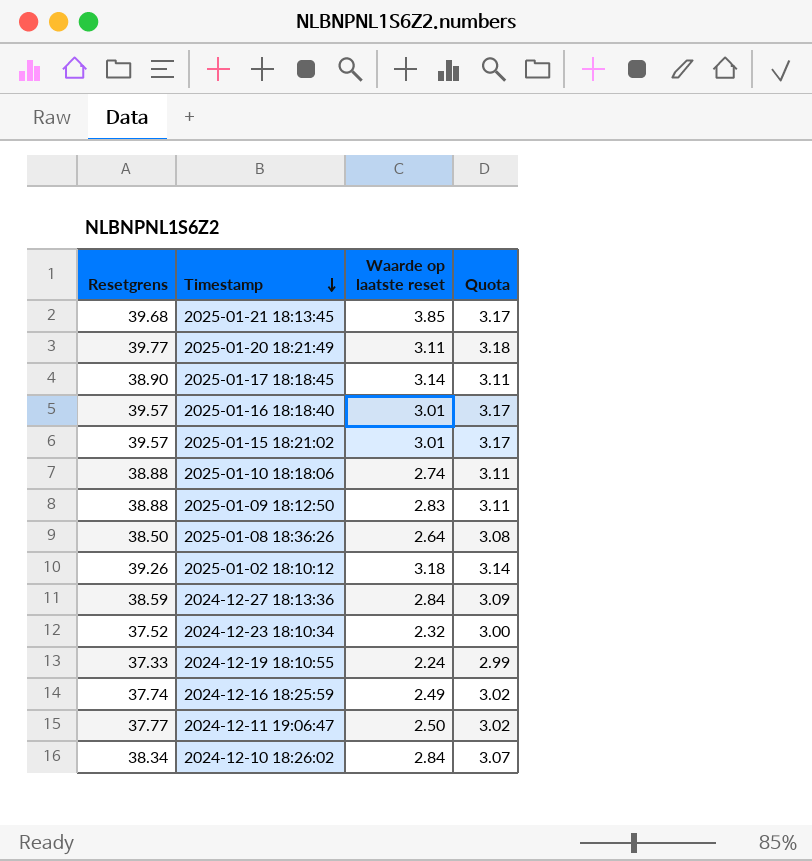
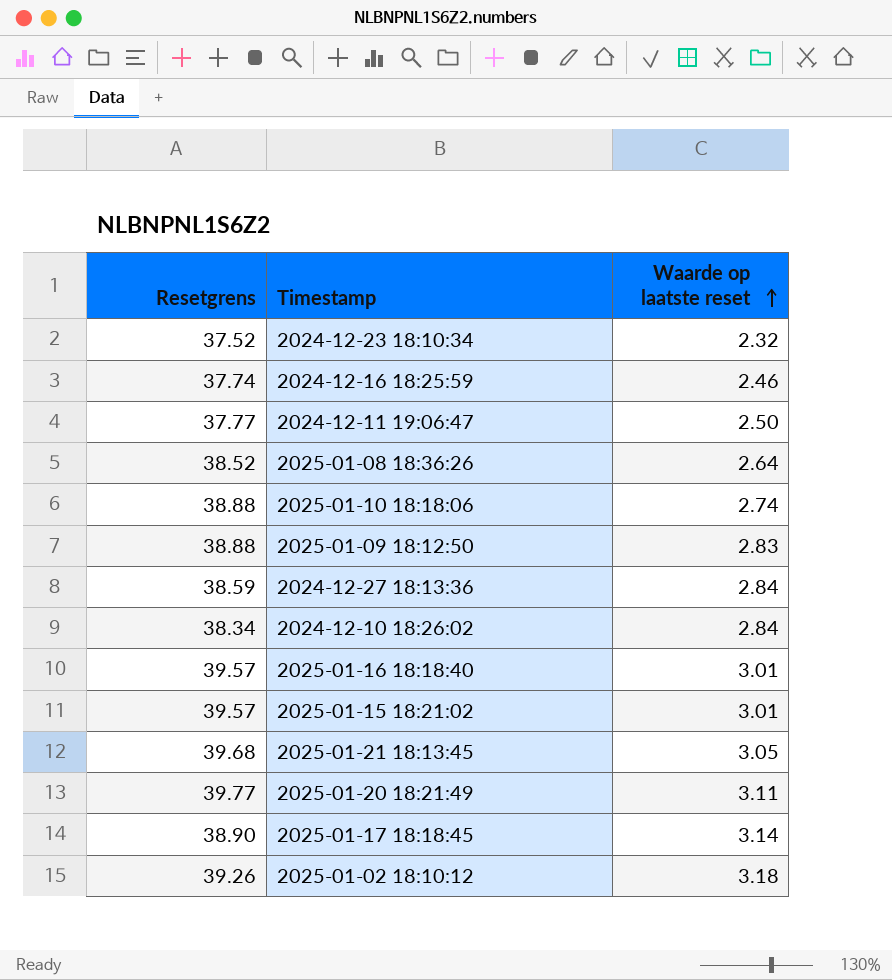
row order: Timestamp descending -> Waarde op laatste reset ascending
column Quota | formula: [Resetgrens] * 0.08 -> none
row 2024-12-19 18:10:55: 37.33 | 2.24 | 2.99 -> none
2024-12-16 18:25:59 | Waarde op laatste reset: 2.49 -> 2.46
2025-01-08 18:36:26 | Resetgrens: 38.50 -> 38.52
2025-01-21 18:13:45 | Waarde op laatste reset: 3.85 -> 3.05

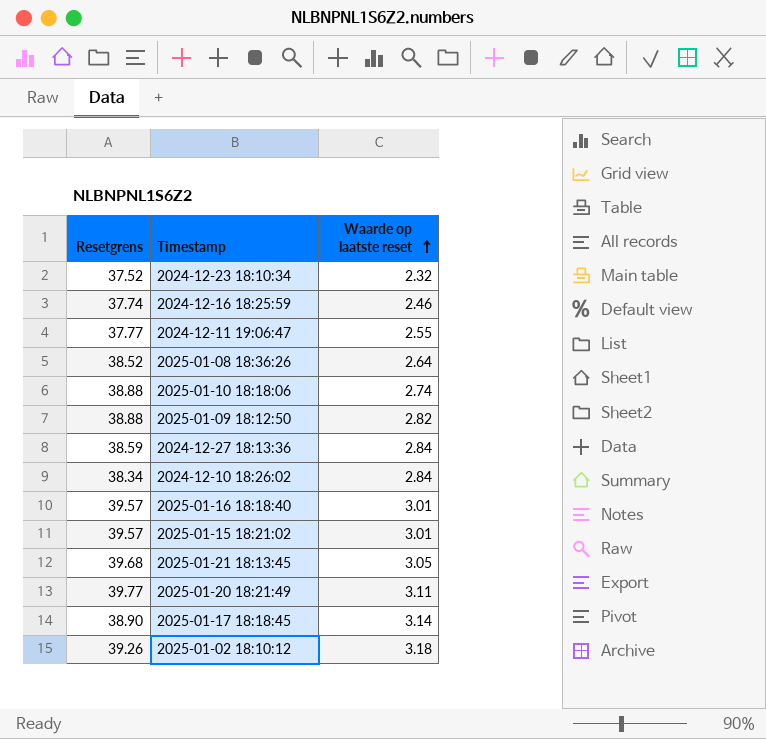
2024-12-11 19:06:47 | Waarde op laatste reset: 2.50 -> 2.55
2025-01-09 18:12:50 | Waarde op laatste reset: 2.83 -> 2.82

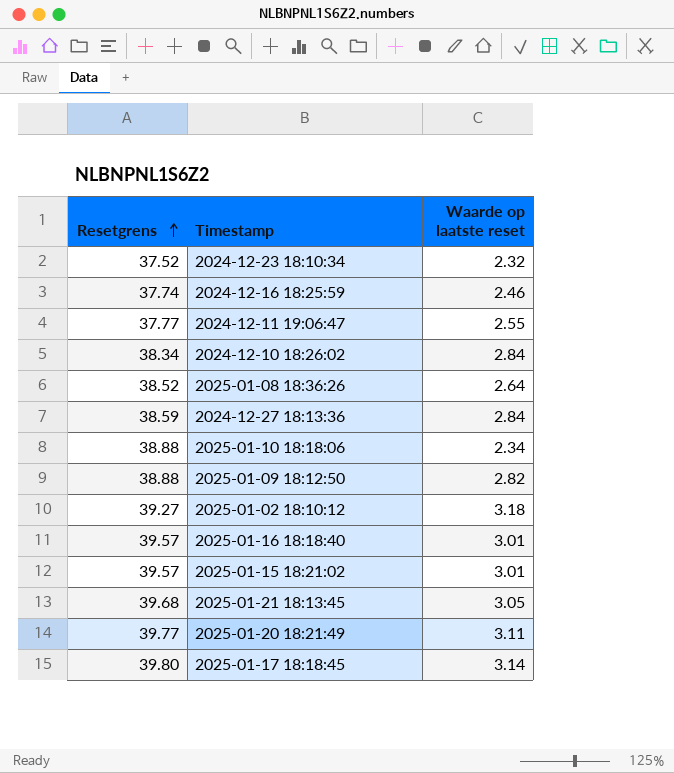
row order: Waarde op laatste reset ascending -> Resetgrens ascending
2025-01-10 18:18:06 | Waarde op laatste reset: 2.74 -> 2.34
2025-01-02 18:10:12 | Resetgrens: 39.26 -> 39.27
2025-01-17 18:18:45 | Resetgrens: 38.90 -> 39.80

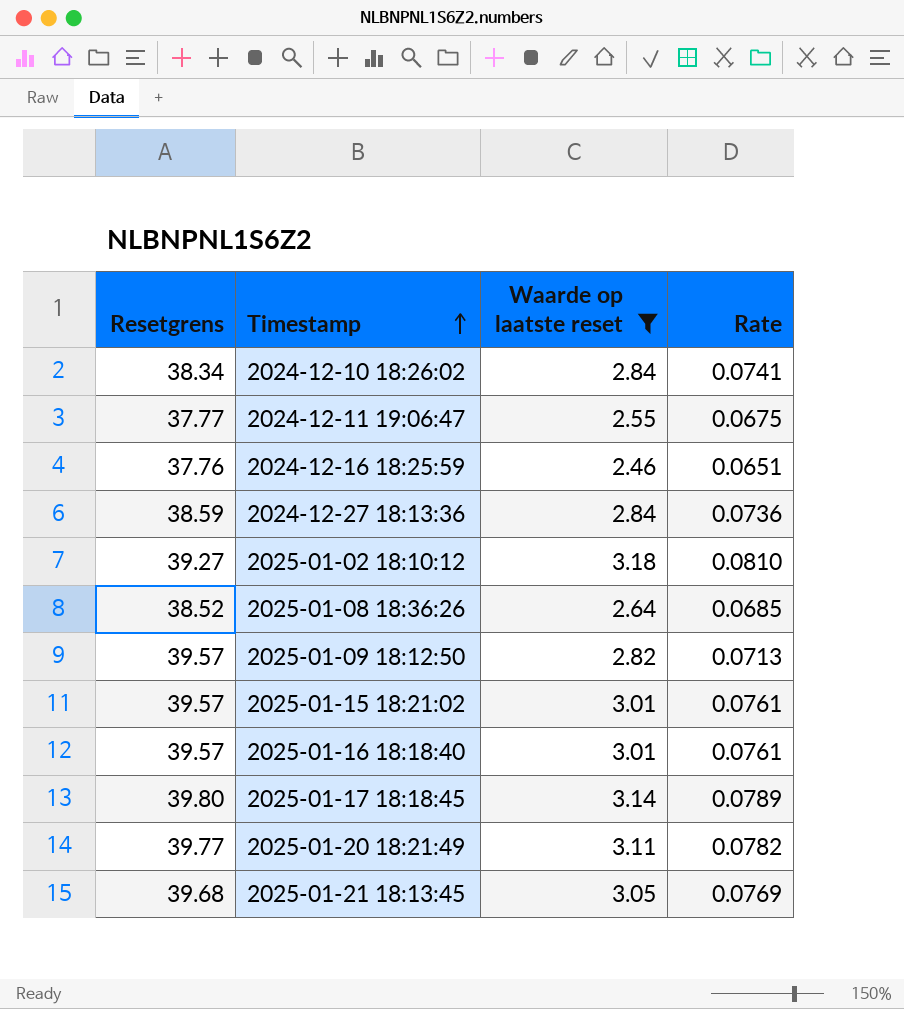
filter: none -> Waarde op laatste reset >= 2.46
row order: Resetgrens ascending -> Timestamp ascending
column Rate | formula: none -> [Waarde op laatste reset] / [Resetgrens]
2024-12-16 18:25:59 | Resetgrens: 37.74 -> 37.76
2025-01-09 18:12:50 | Resetgrens: 38.88 -> 39.57

